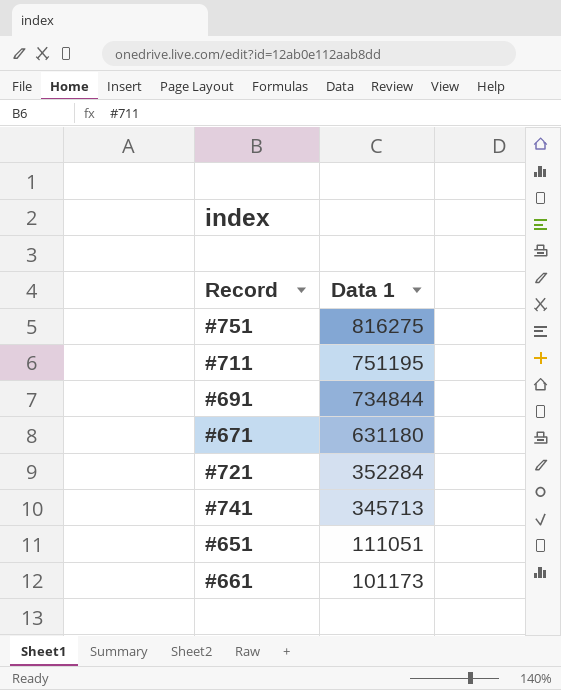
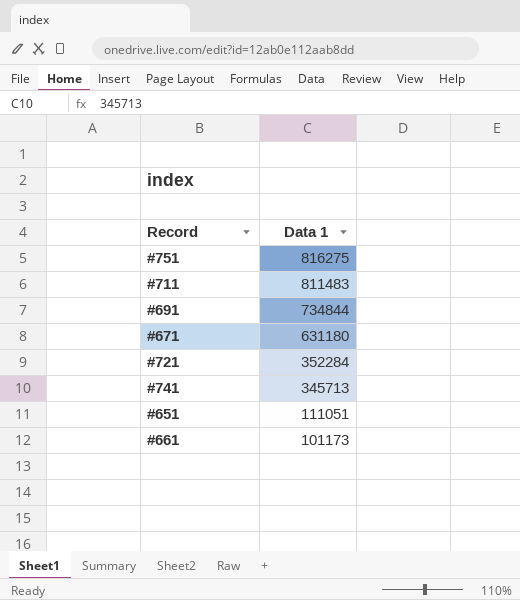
#711 | Data 1: 751195 -> 811483

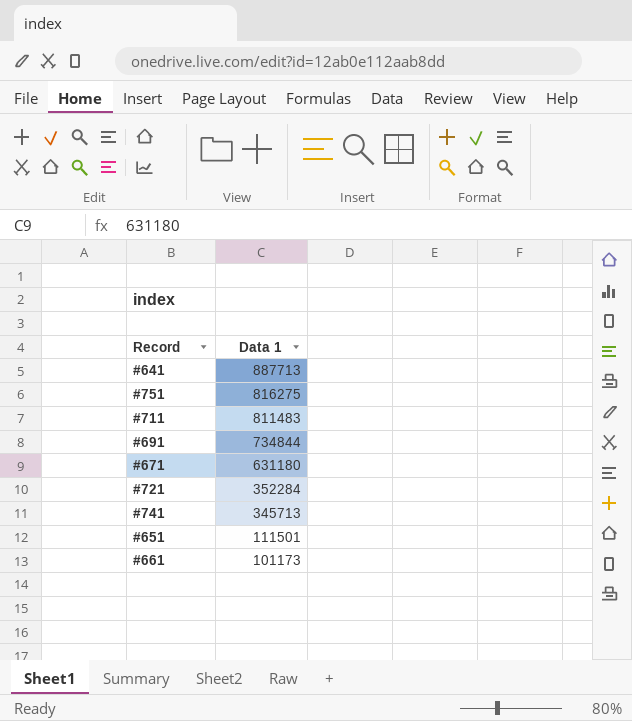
row #641: none -> 887713
#651 | Data 1: 111051 -> 111501

